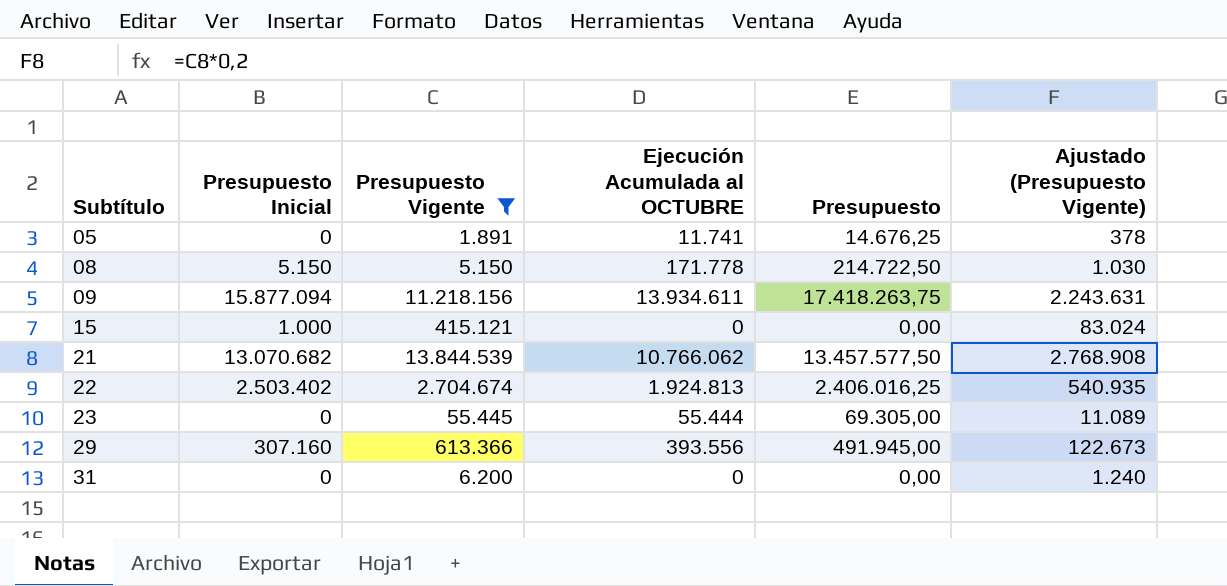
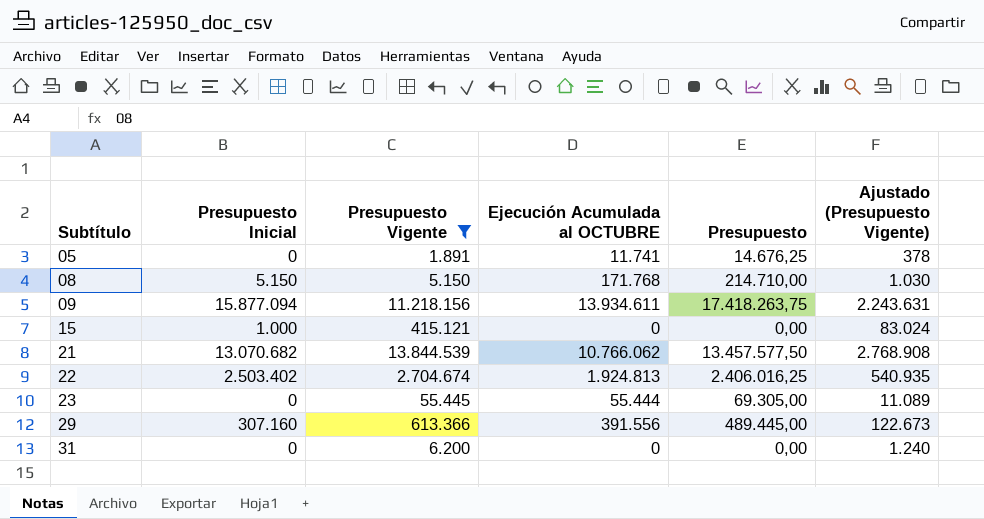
08 | Ejecución Acumulada al OCTUBRE: 171.778 -> 171.768
08 | Presupuesto: 214.722,50 -> 214.710,00
29 | Ejecución Acumulada al OCTUBRE: 393.556 -> 391.556
29 | Presupuesto: 491.945,00 -> 489.445,00

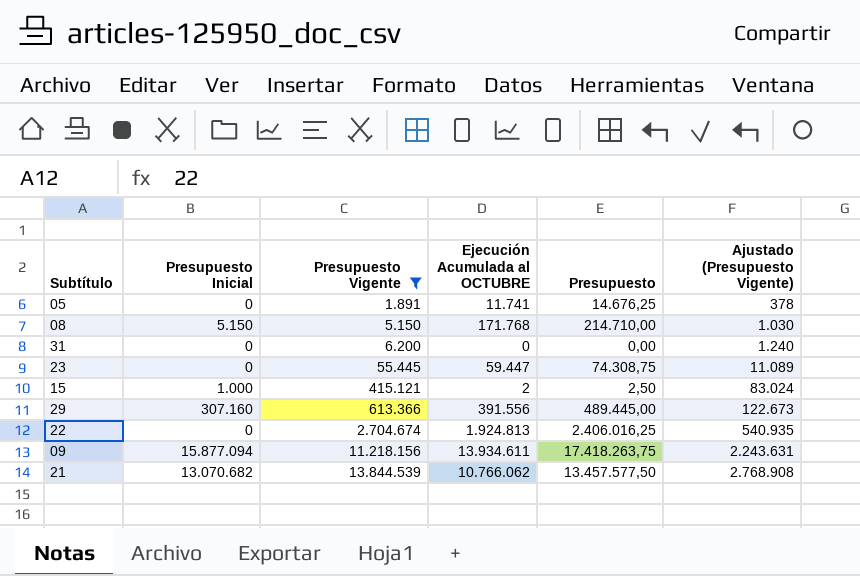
row order: Subtítulo ascending -> Presupuesto Vigente ascending
23 | Ejecución Acumulada al OCTUBRE: 55.444 -> 59.447
23 | Presupuesto: 69.305,00 -> 74.308,75
15 | Ejecución Acumulada al OCTUBRE: 0 -> 2
15 | Presupuesto: 0,00 -> 2,50
22 | Presupuesto Inicial: 2.503.402 -> 0

